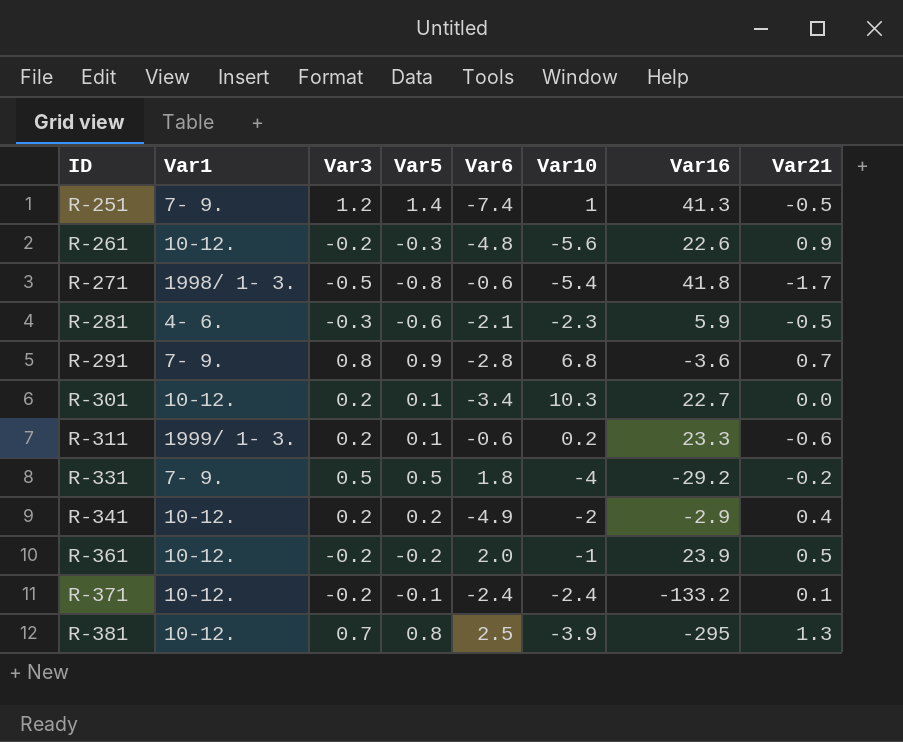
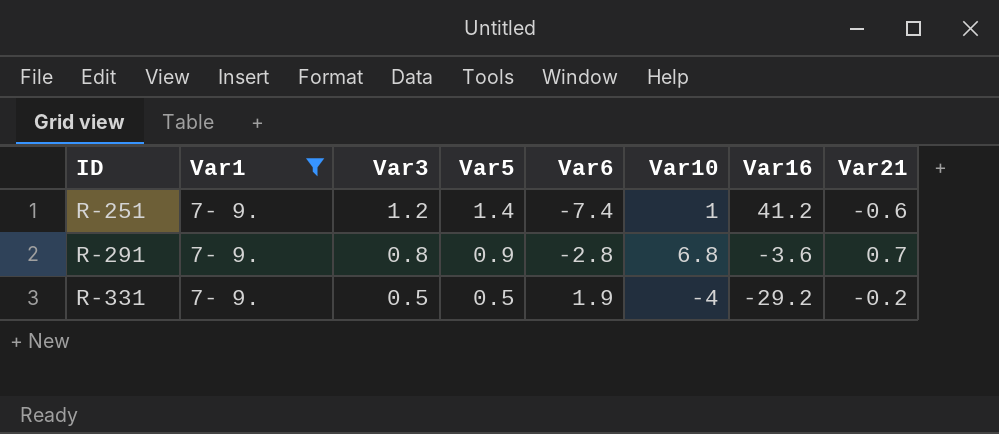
filter: none -> Var1 = 7- 9.
R-251 | Var16: 41.3 -> 41.2
R-251 | Var21: -0.5 -> -0.6
R-331 | Var6: 1.8 -> 1.9

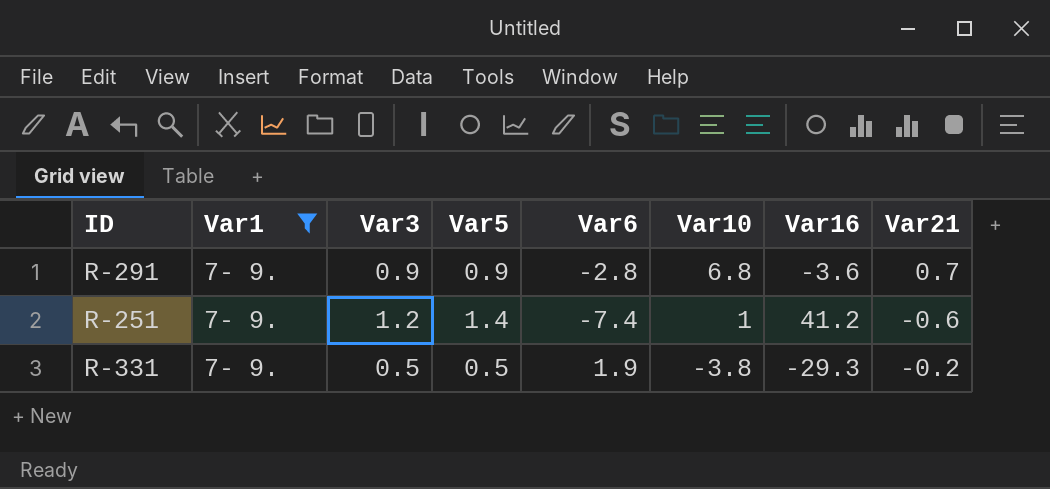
row order: ID ascending -> Var10 descending
R-291 | Var3: 0.8 -> 0.9
R-331 | Var10: -4 -> -3.8
R-331 | Var16: -29.2 -> -29.3

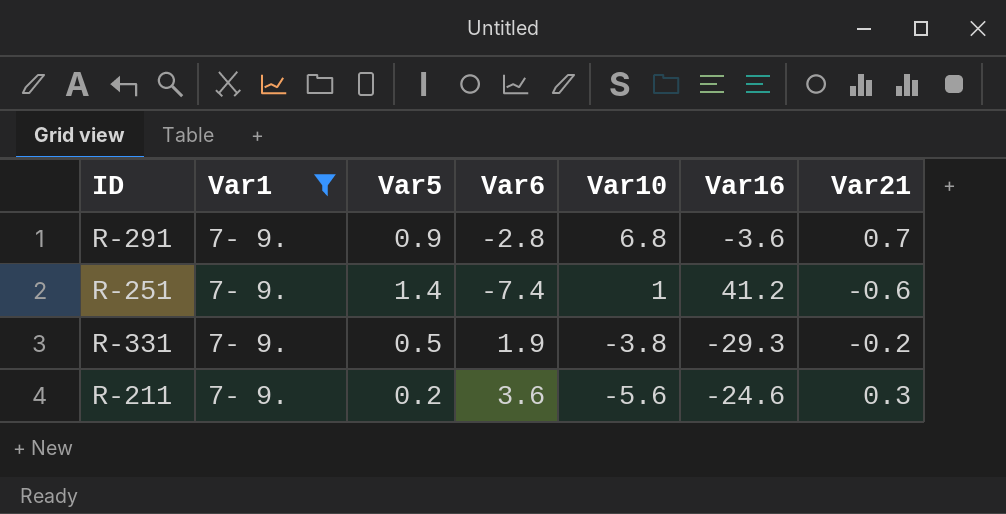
column Var3 | position: 3 -> none
row R-211: none -> 7- 9. | 0.2 | 3.6 | -5.6 | -24.6 | 0.3

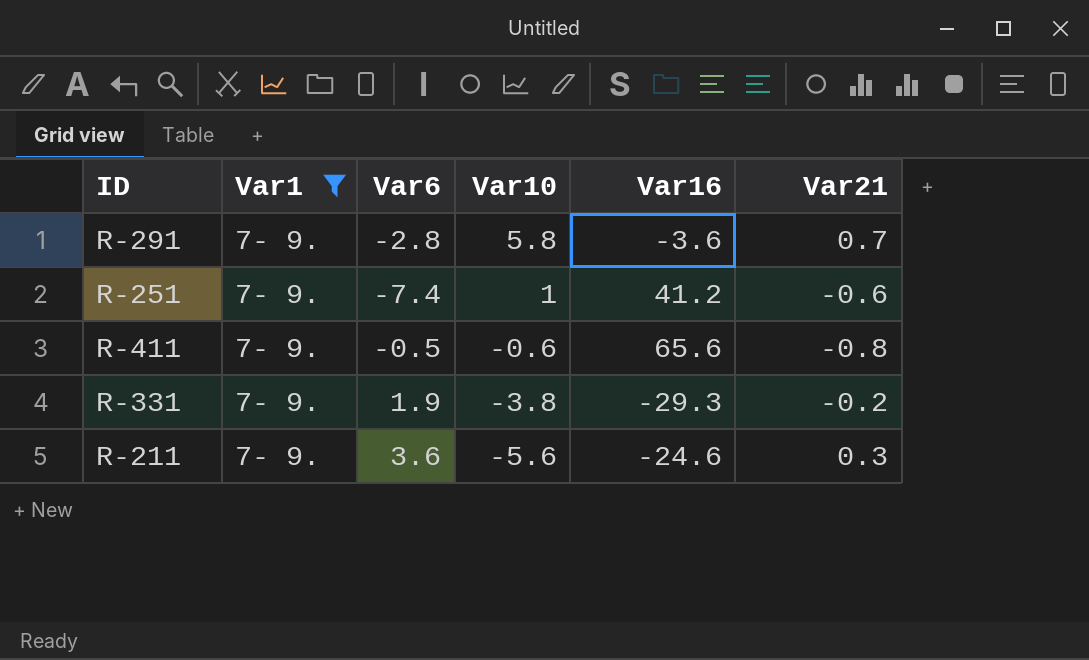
column Var5 | position: 3 -> none
R-291 | Var10: 6.8 -> 5.8
row R-411: none -> 7- 9. | -0.5 | -0.6 | 65.6 | -0.8

